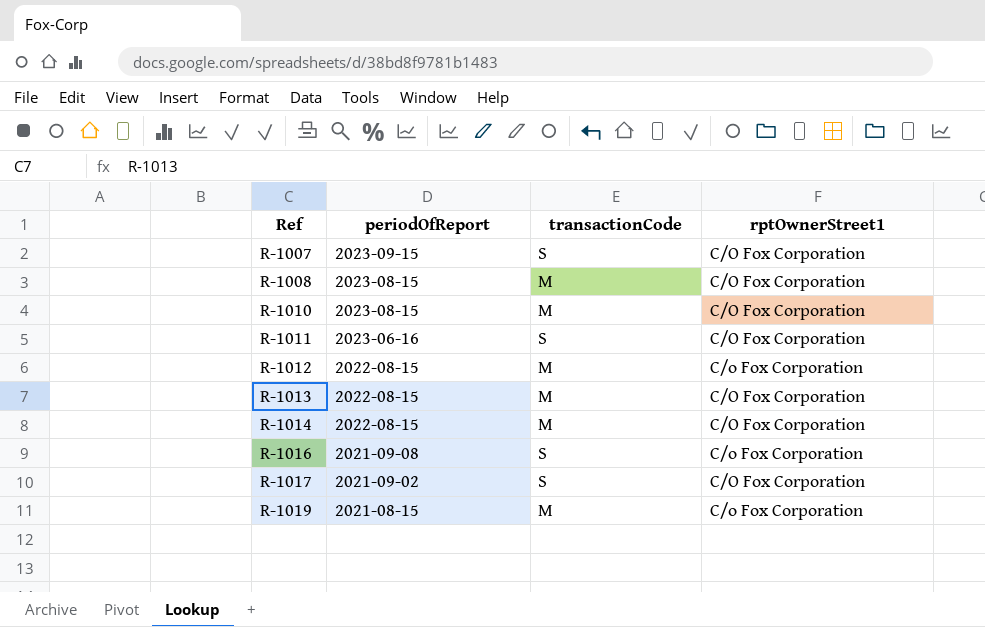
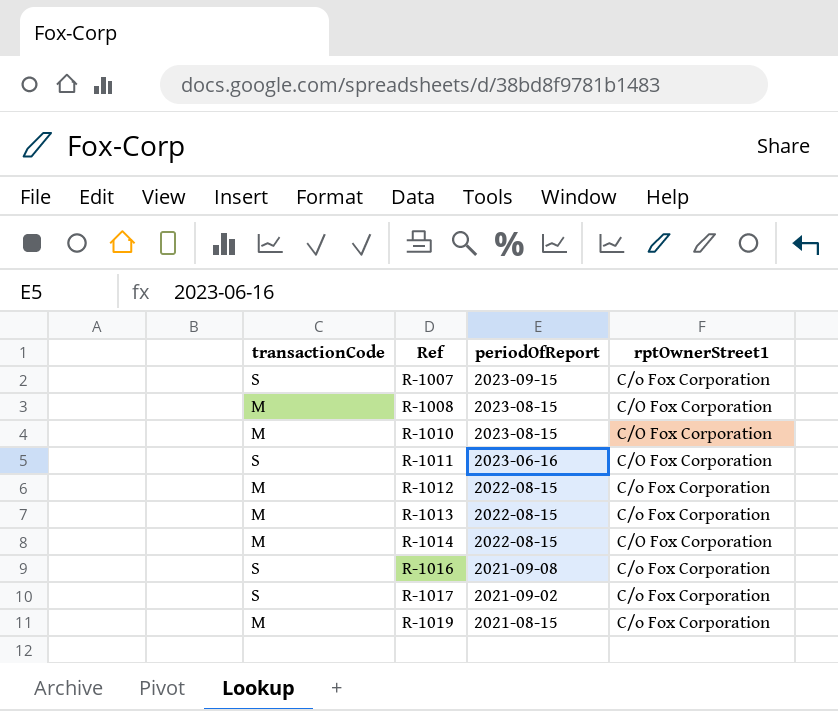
column transactionCode | position: 3 -> 1
R-1007 | rptOwnerStreet1: C/O Fox Corporation -> C/o Fox Corporation
R-1013 | rptOwnerStreet1: C/O Fox Corporation -> C/o Fox Corporation
R-1017 | rptOwnerStreet1: C/O Fox Corporation -> C/o Fox Corporation

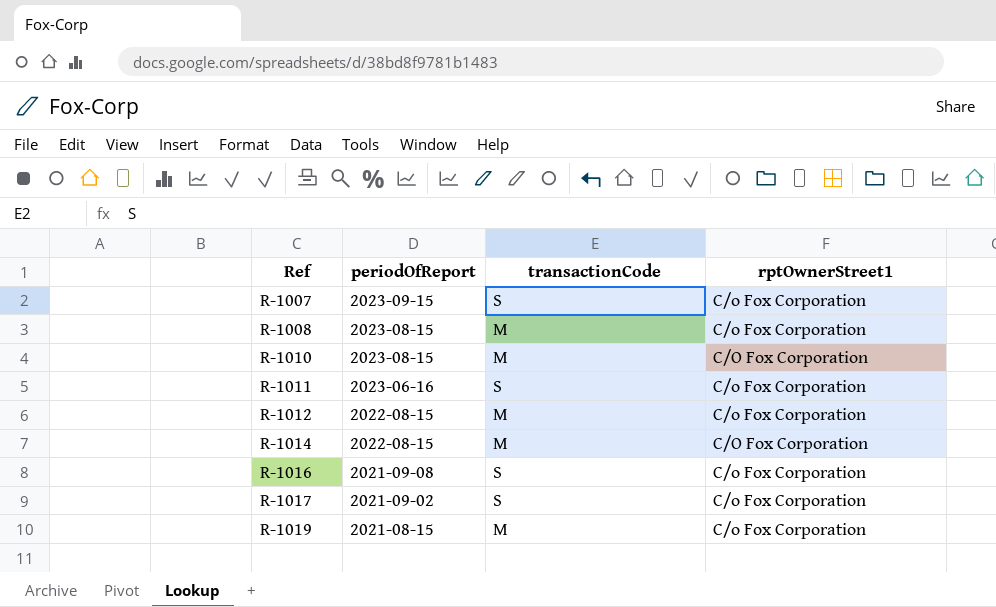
column transactionCode | position: 1 -> 3
row R-1013: M | 2022-08-15 | C/o Fox Corporation -> none
R-1008 | rptOwnerStreet1: C/O Fox Corporation -> C/o Fox Corporation
R-1011 | rptOwnerStreet1: C/O Fox Corporation -> C/o Fox Corporation

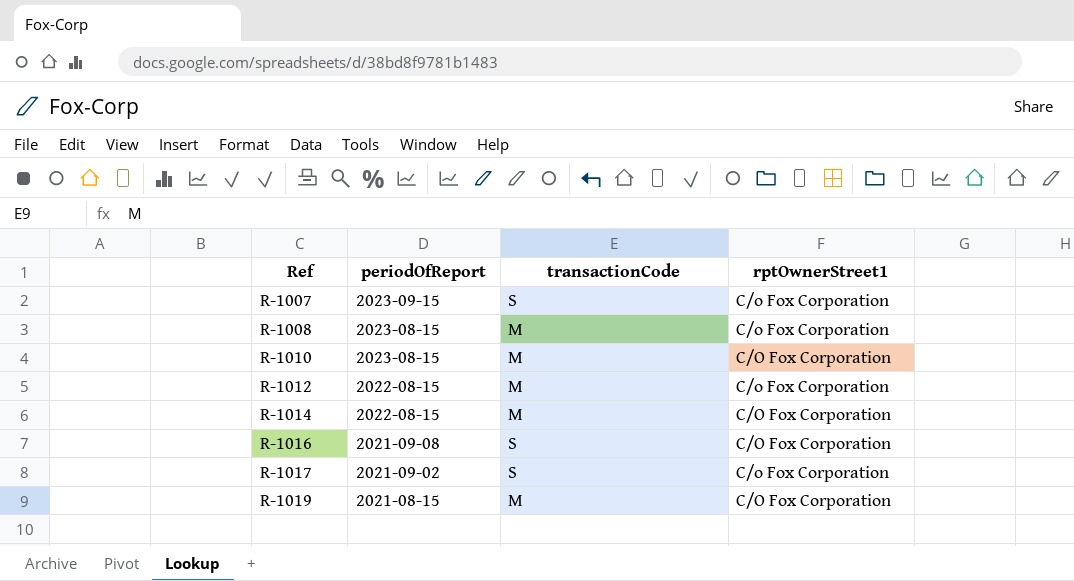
row R-1011: 2023-06-16 | S | C/o Fox Corporation -> none
R-1016 | rptOwnerStreet1: C/o Fox Corporation -> C/O Fox Corporation
R-1019 | rptOwnerStreet1: C/o Fox Corporation -> C/O Fox Corporation

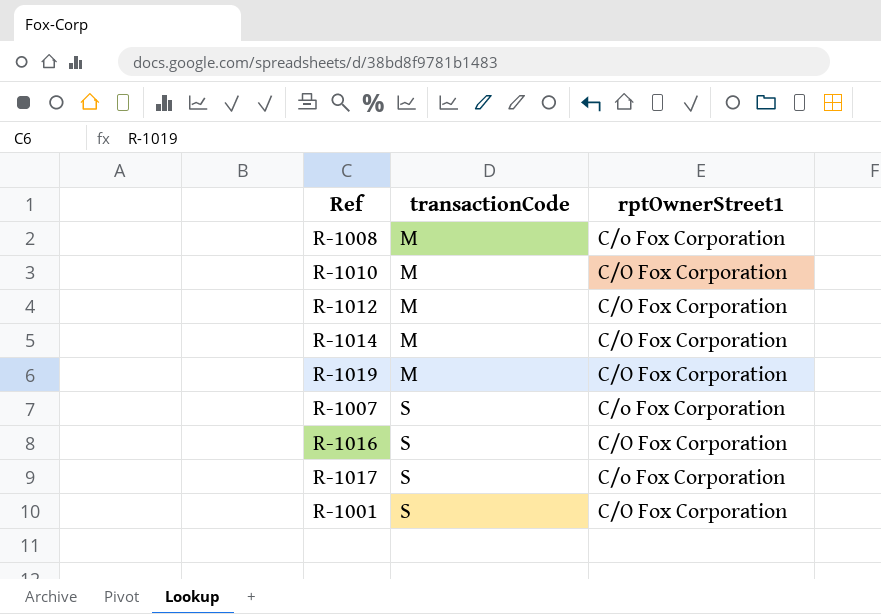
row order: Ref ascending -> transactionCode ascending
column periodOfReport | position: 2 -> none
R-1012 | rptOwnerStreet1: C/o Fox Corporation -> C/O Fox Corporation
row R-1001: none -> S | C/O Fox Corporation

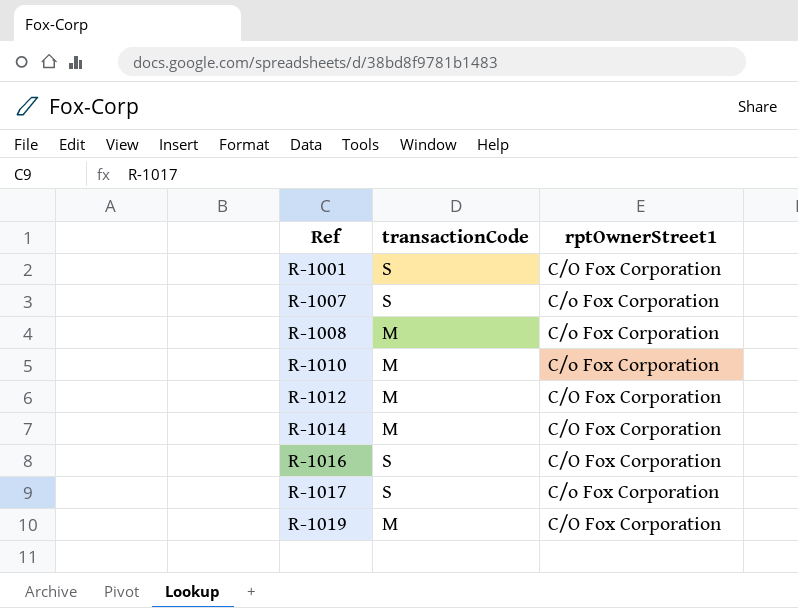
row order: transactionCode ascending -> Ref ascending
R-1010 | rptOwnerStreet1: C/O Fox Corporation -> C/o Fox Corporation

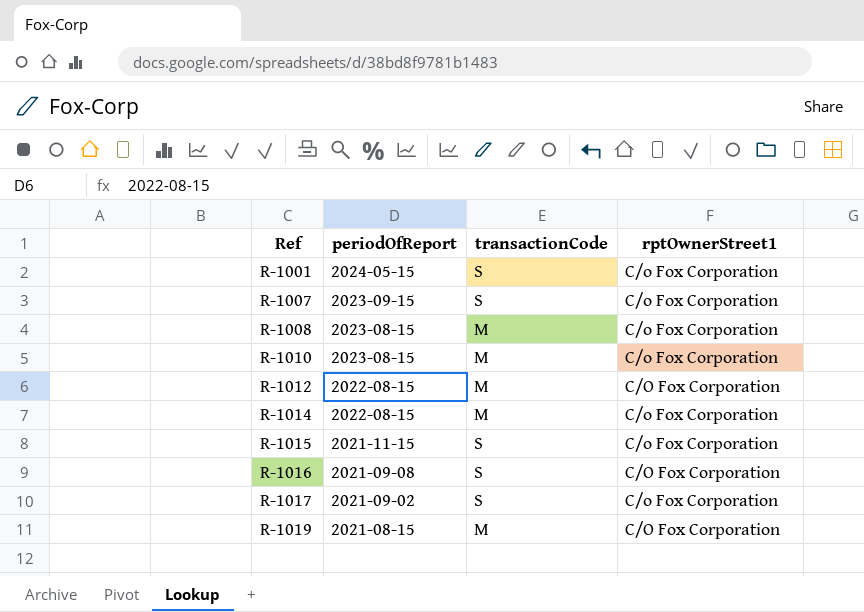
column periodOfReport | position: none -> 2
R-1001 | rptOwnerStreet1: C/O Fox Corporation -> C/o Fox Corporation
R-1014 | rptOwnerStreet1: C/O Fox Corporation -> C/o Fox Corporation
row R-1015: none -> 2021-11-15 | S | C/o Fox Corporation

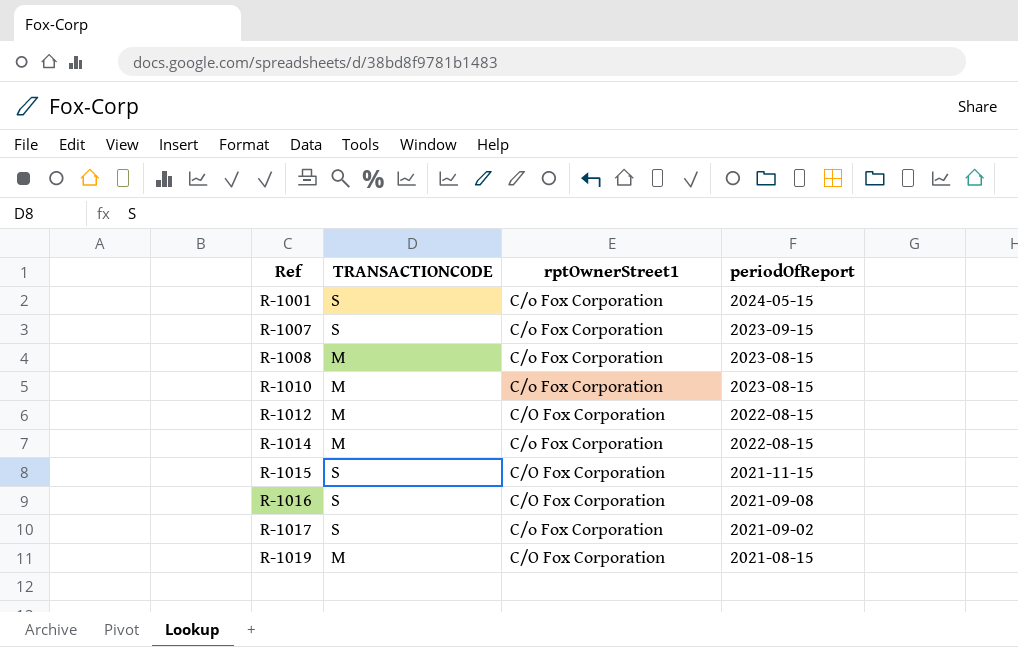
column name: transactionCode -> TRANSACTIONCODE
column periodOfReport | position: 2 -> 4
R-1015 | rptOwnerStreet1: C/o Fox Corporation -> C/O Fox Corporation

